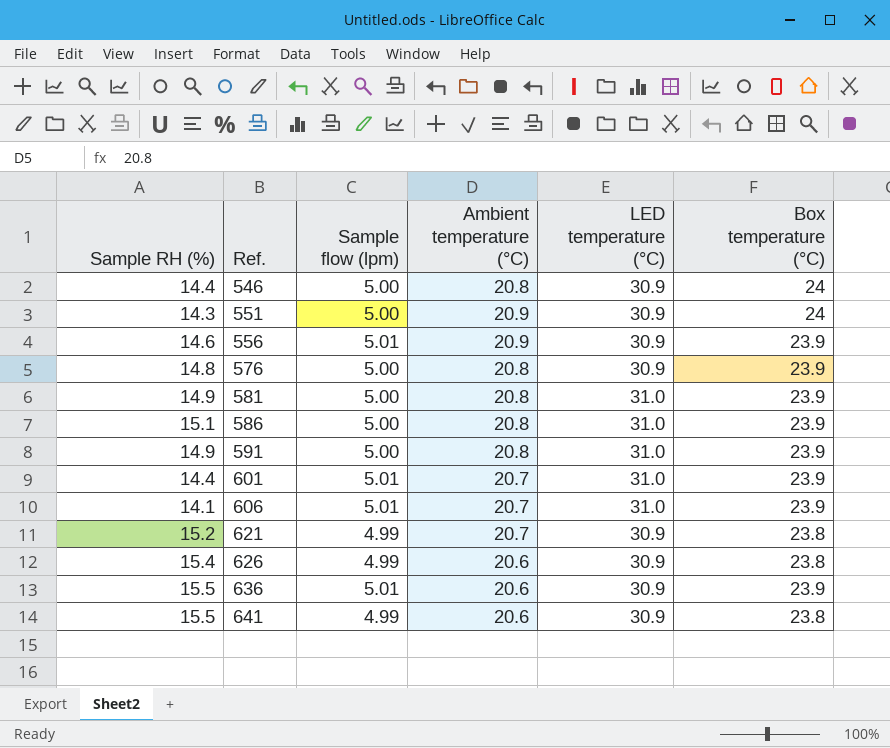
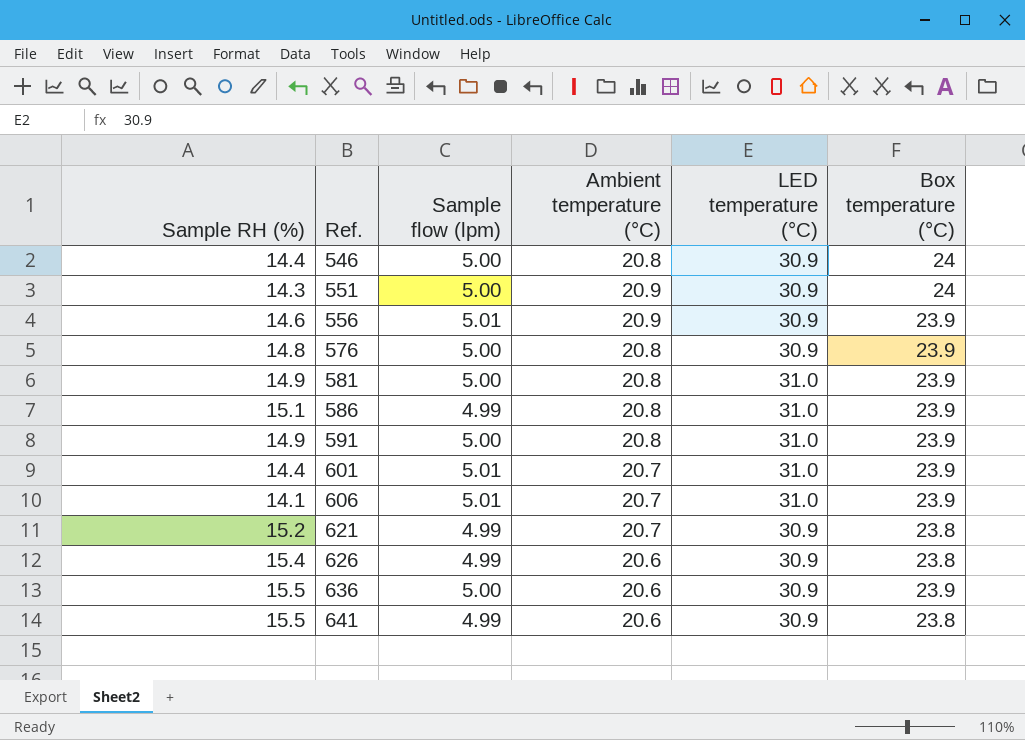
586 | Sample flow (lpm): 5.00 -> 4.99
636 | Sample flow (lpm): 5.01 -> 5.00

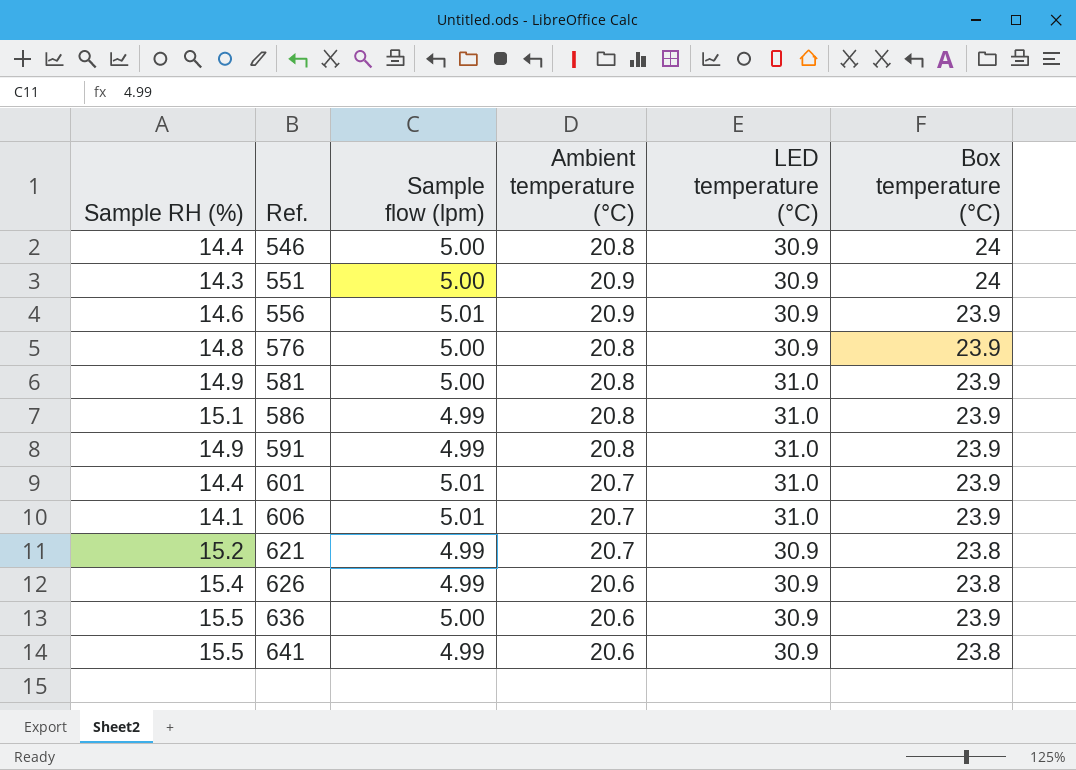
591 | Sample flow (lpm): 5.00 -> 4.99

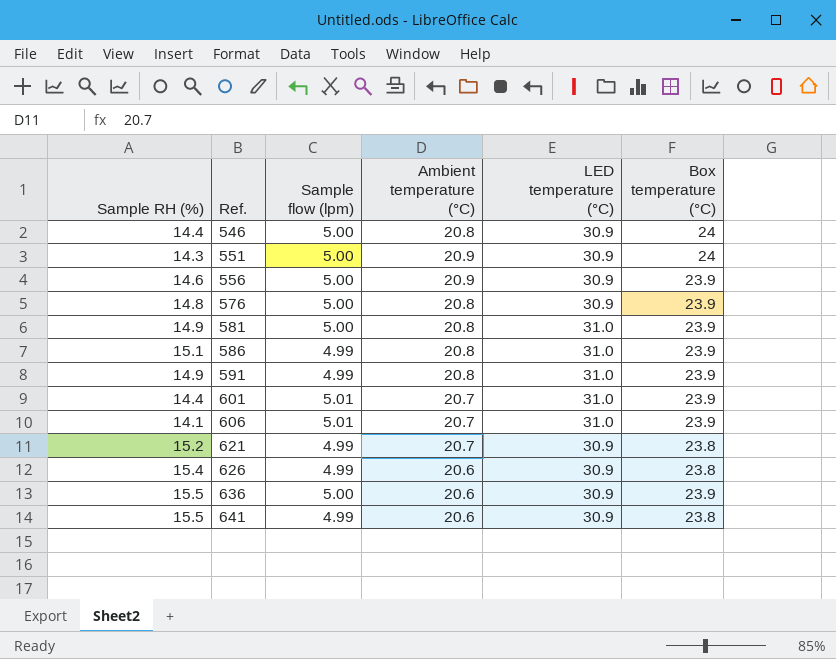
556 | Sample flow (lpm): 5.01 -> 5.00

